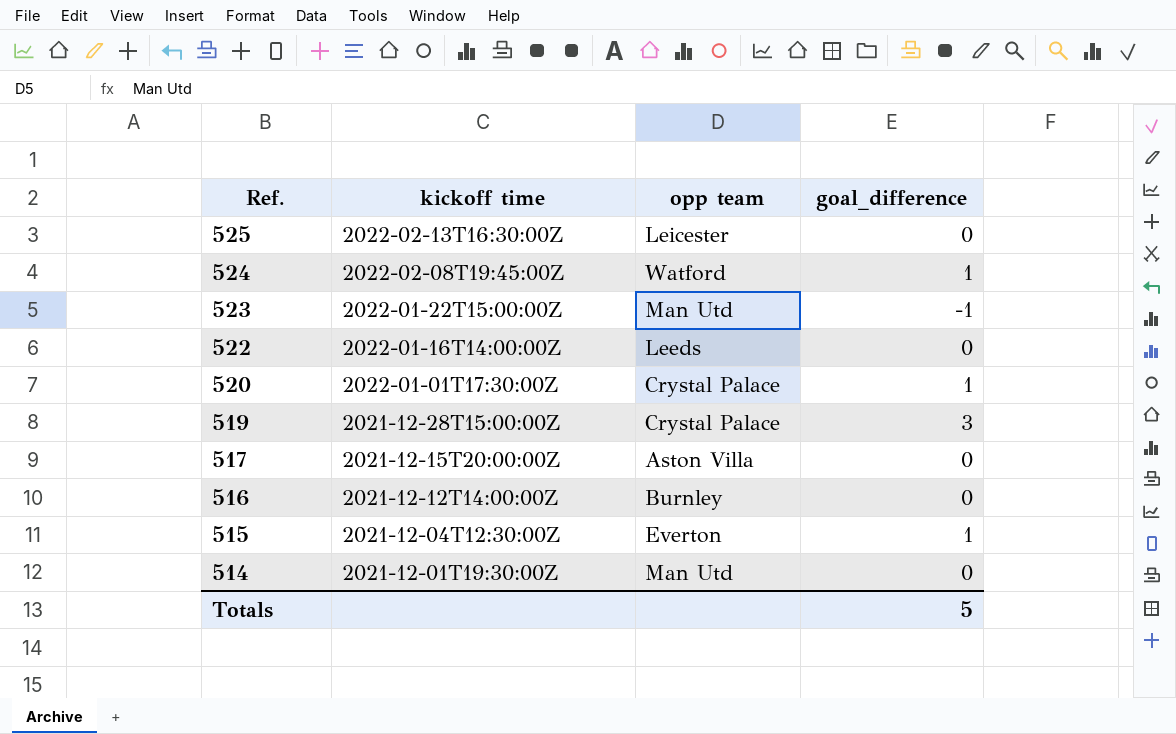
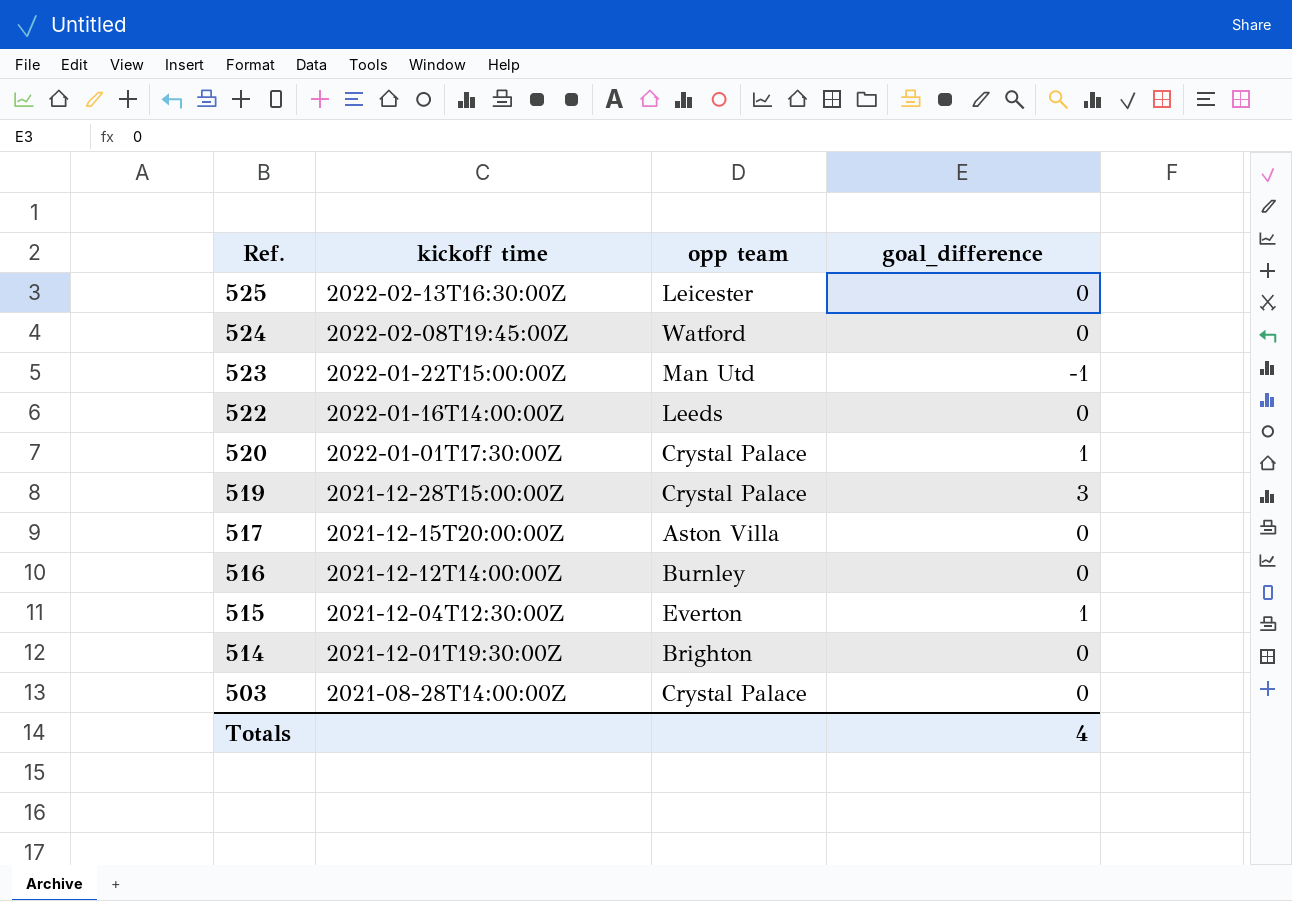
524 | goal_difference: 1 -> 0
514 | opp team: Man Utd -> Brighton
row 503: none -> 2021-08-28T14:00:00Z | Crystal Palace | 0
Totals | goal_difference: 5 -> 4

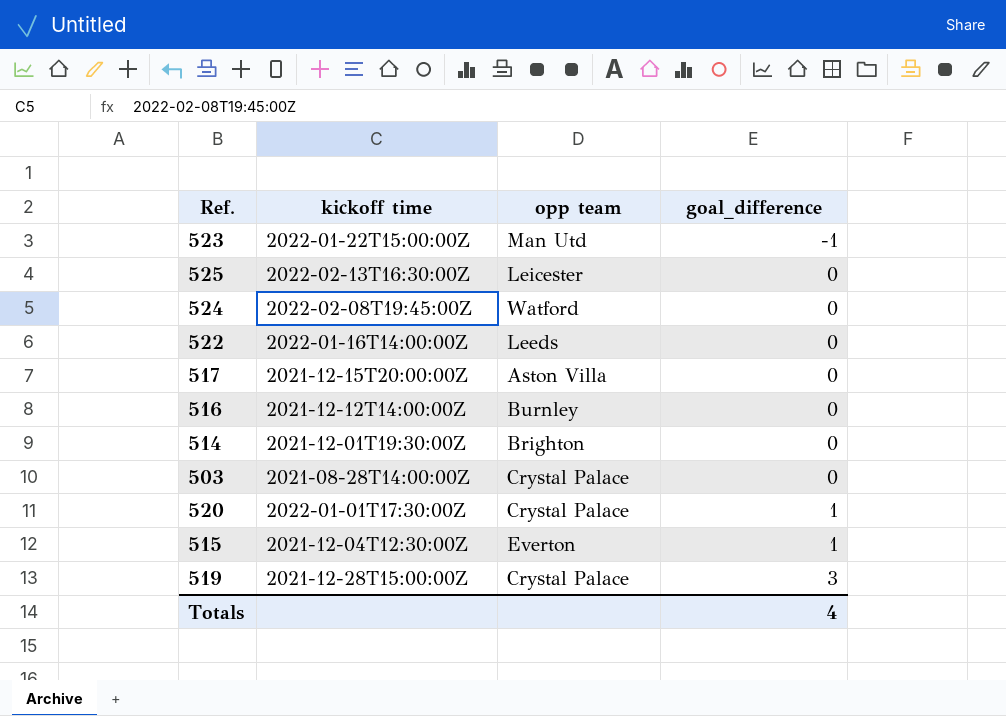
row order: Ref. descending -> goal_difference ascending

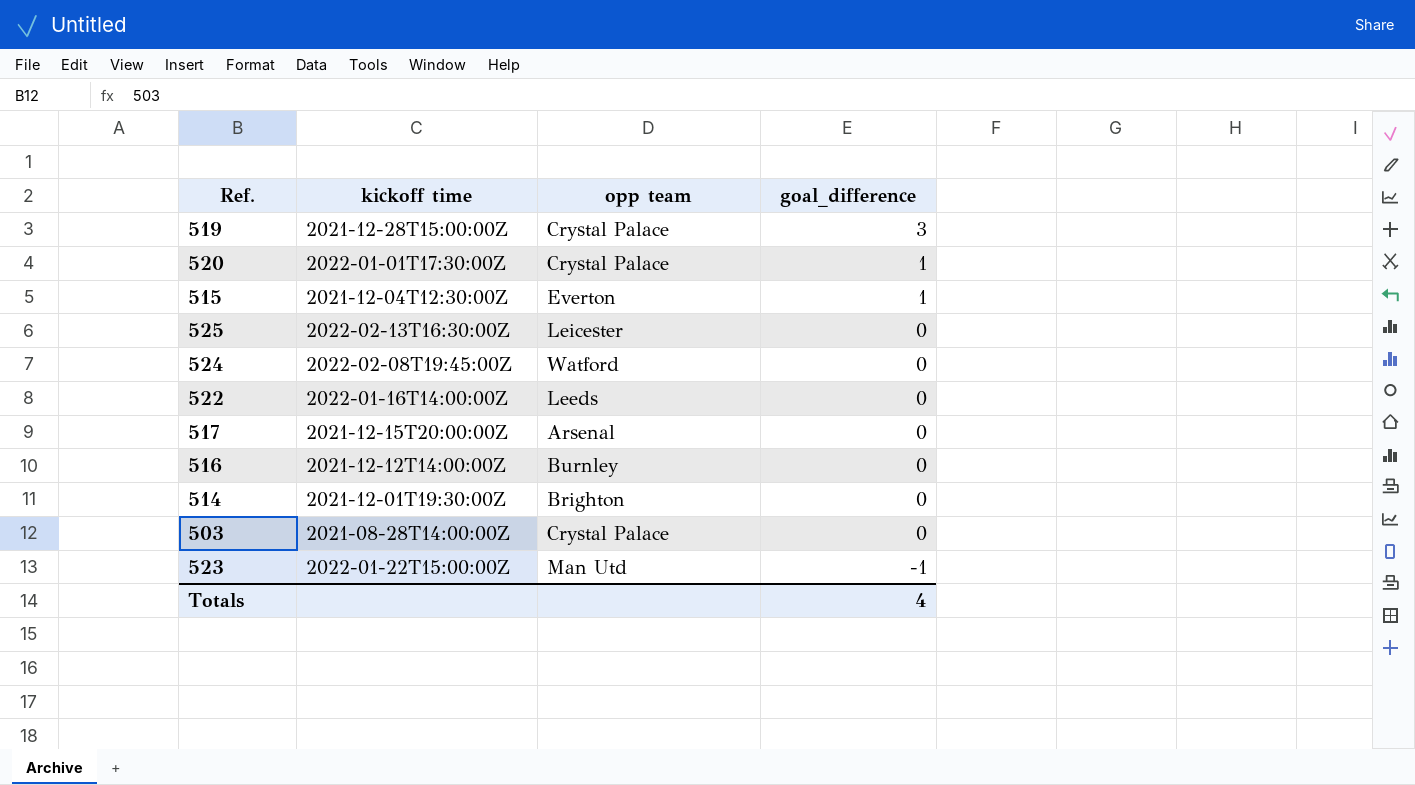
row order: goal_difference ascending -> goal_difference descending
517 | opp team: Aston Villa -> Arsenal

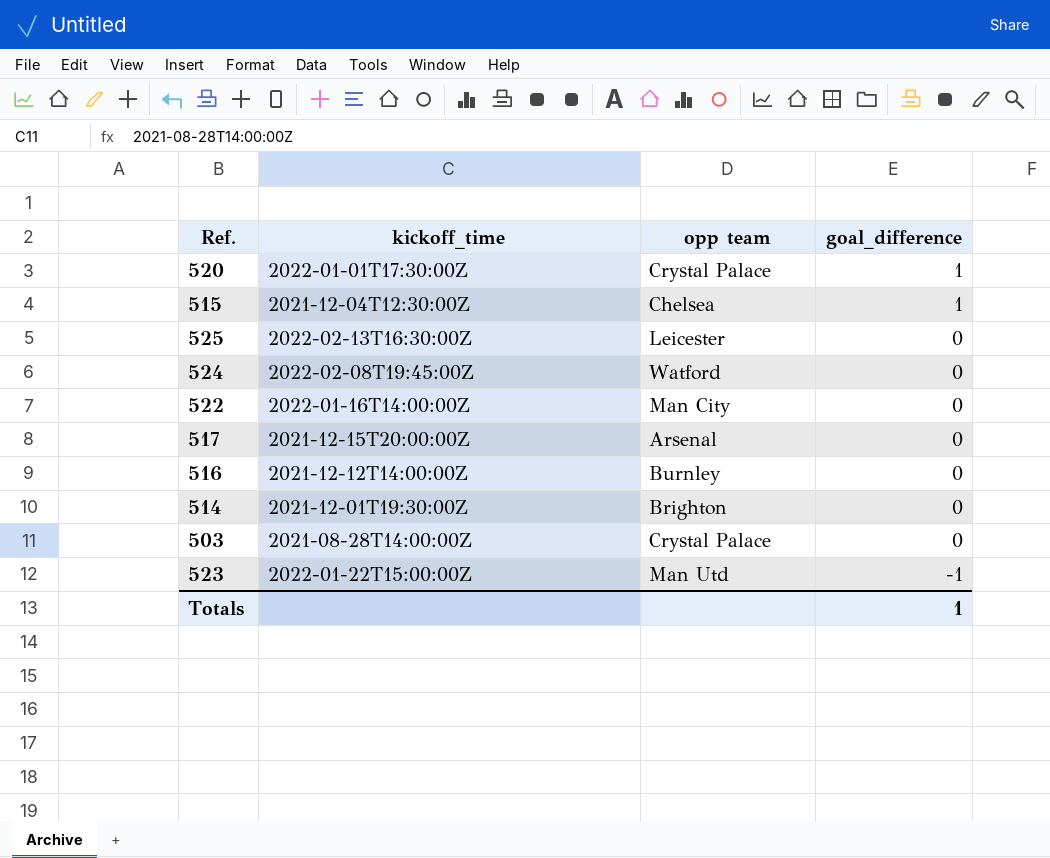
column name: kickoff time -> kickoff_time
row 519: 2021-12-28T15:00:00Z | Crystal Palace | 3 -> none
515 | opp team: Everton -> Chelsea
522 | opp team: Leeds -> Man City
Totals | goal_difference: 4 -> 1

